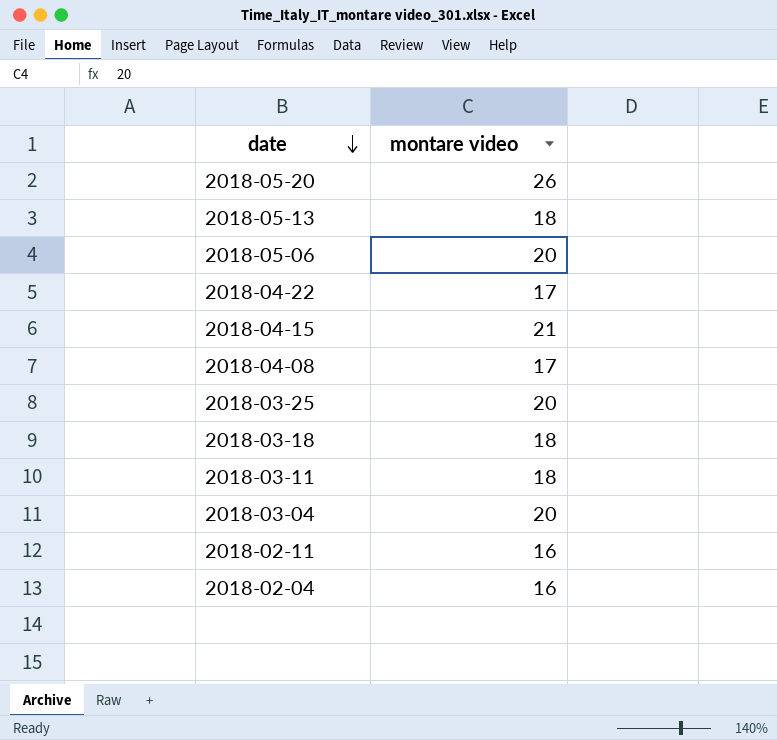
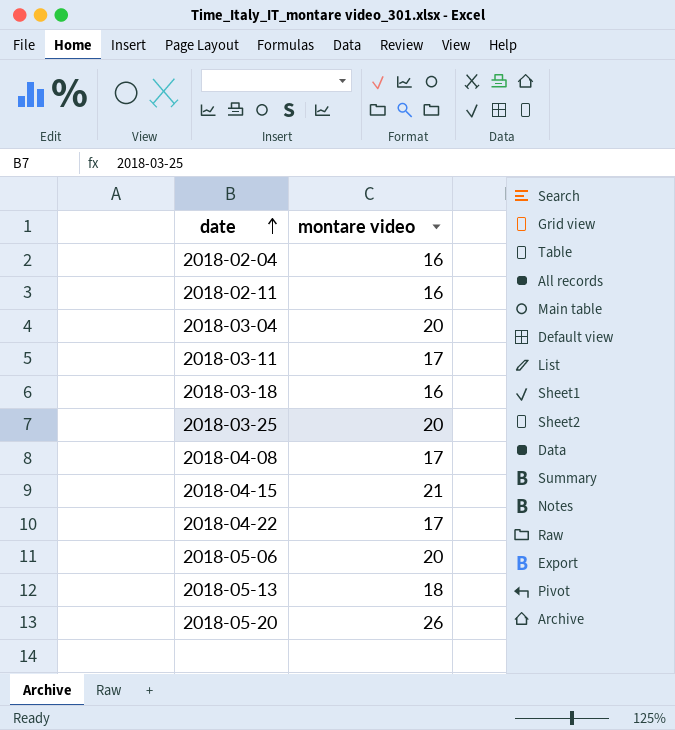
row order: date descending -> date ascending
2018-03-11 | montare video: 18 -> 17
2018-03-18 | montare video: 18 -> 16

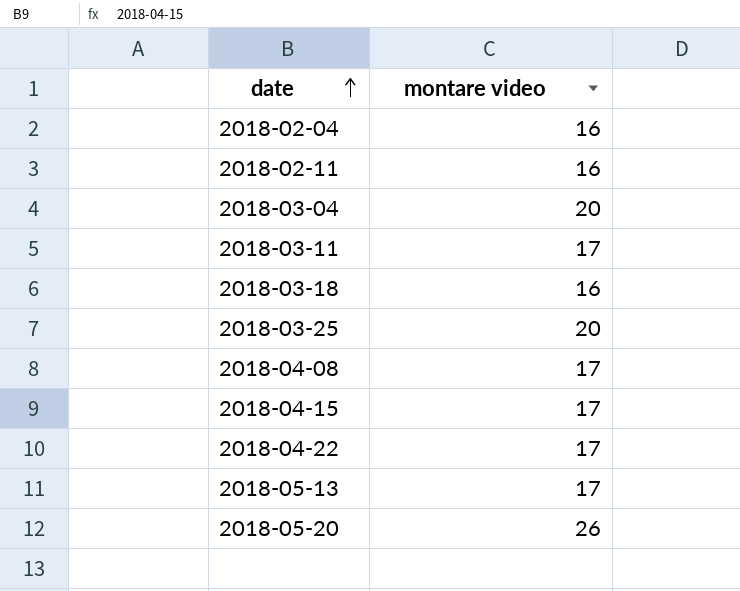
row 2018-05-06: 20 -> none
2018-04-15 | montare video: 21 -> 17
2018-05-13 | montare video: 18 -> 17

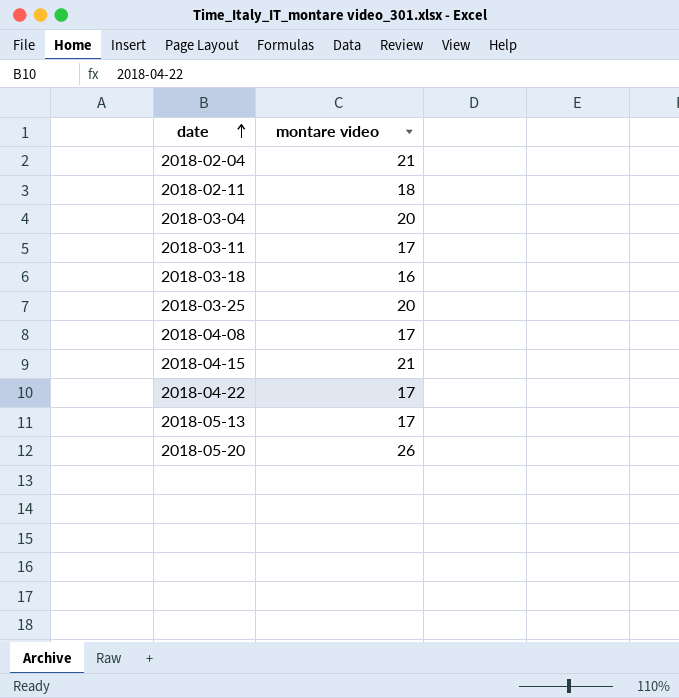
2018-02-04 | montare video: 16 -> 21
2018-02-11 | montare video: 16 -> 18
2018-04-15 | montare video: 17 -> 21

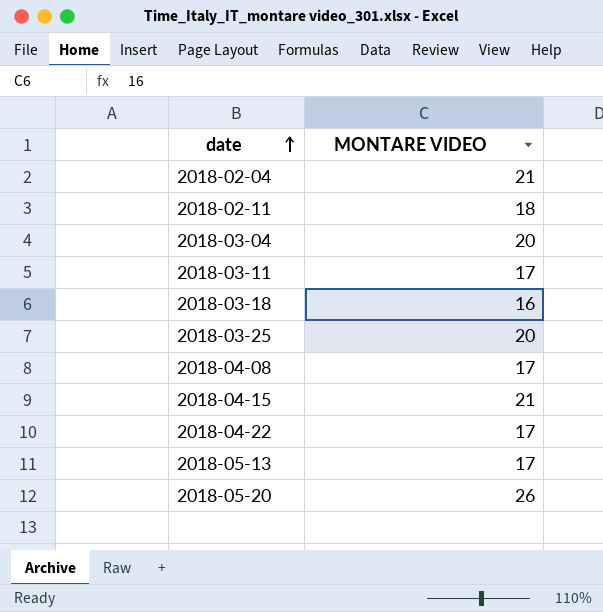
column name: montare video -> MONTARE VIDEO

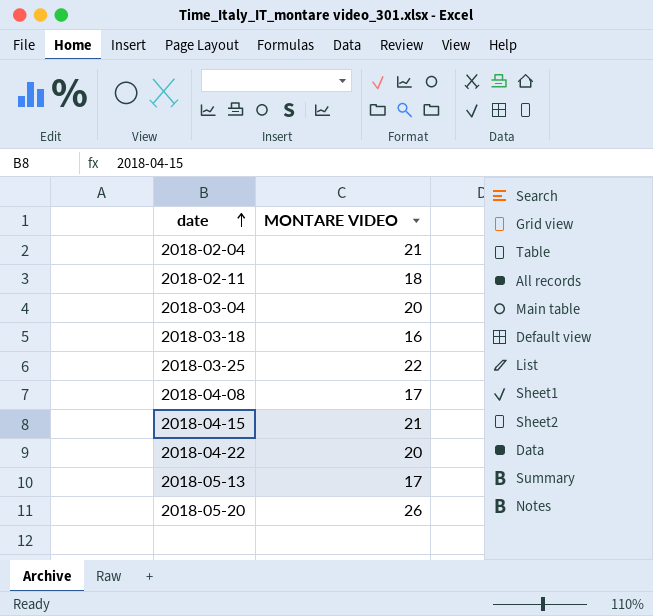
row 2018-03-11: 17 -> none
2018-03-25 | MONTARE VIDEO: 20 -> 22
2018-04-22 | MONTARE VIDEO: 17 -> 20

